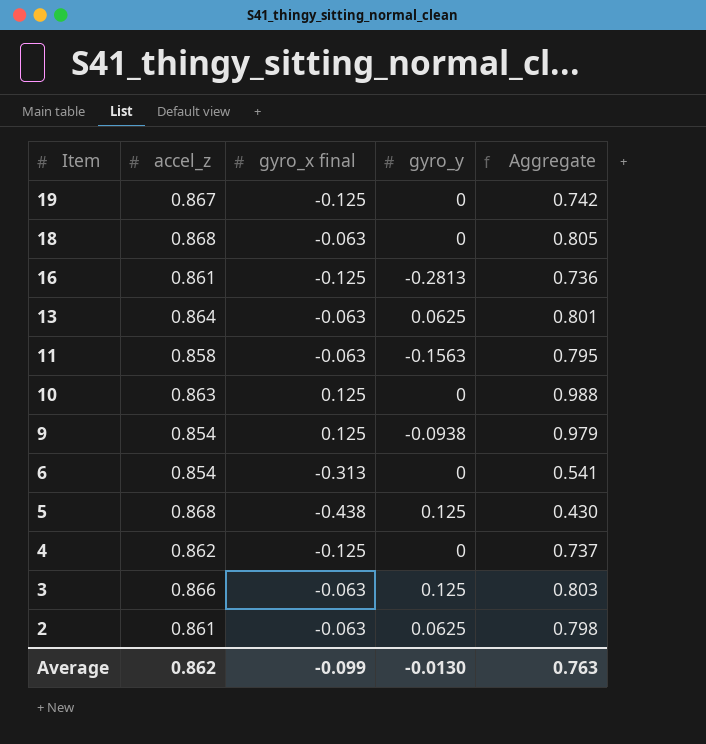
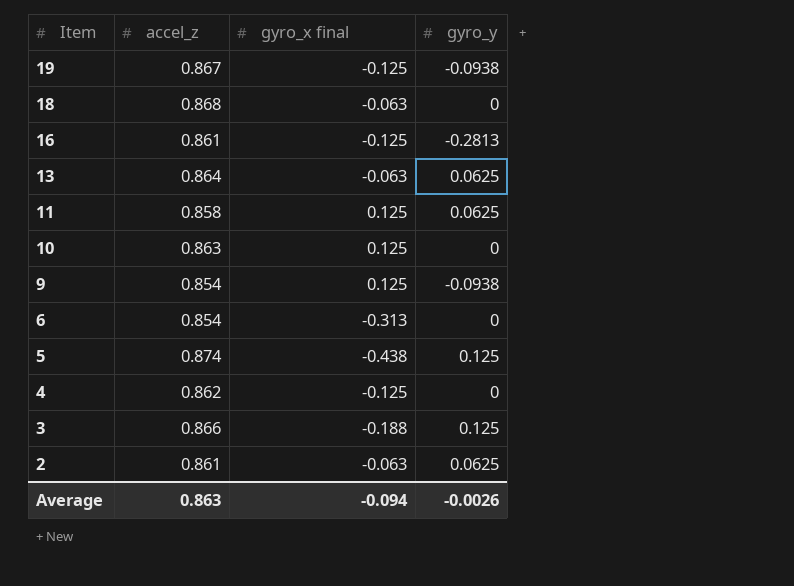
column Aggregate | formula: [accel_z] + [gyro_x final] -> none
19 | gyro_y: 0 -> -0.0938
11 | gyro_x final: -0.063 -> 0.125
11 | gyro_y: -0.1563 -> 0.0625
5 | accel_z: 0.868 -> 0.874
3 | gyro_x final: -0.063 -> -0.188
Average | accel_z: 0.862 -> 0.863
Average | gyro_x final: -0.099 -> -0.094
Average | gyro_y: -0.0130 -> -0.0026

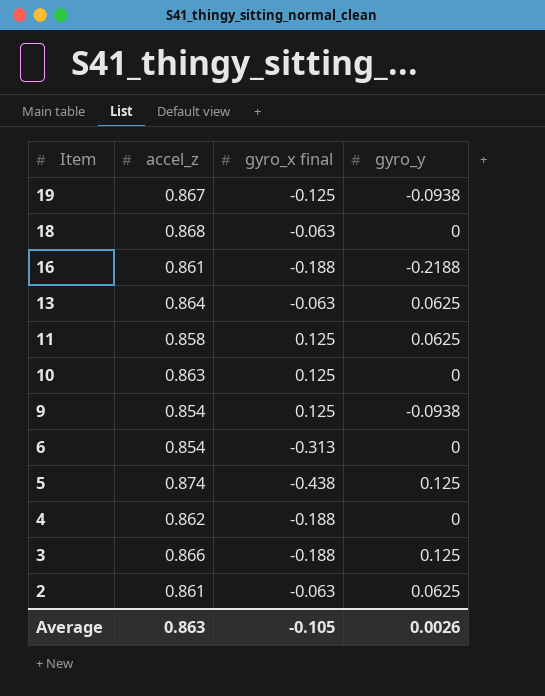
16 | gyro_x final: -0.125 -> -0.188
16 | gyro_y: -0.2813 -> -0.2188
4 | gyro_x final: -0.125 -> -0.188
Average | gyro_x final: -0.094 -> -0.105
Average | gyro_y: -0.0026 -> 0.0026

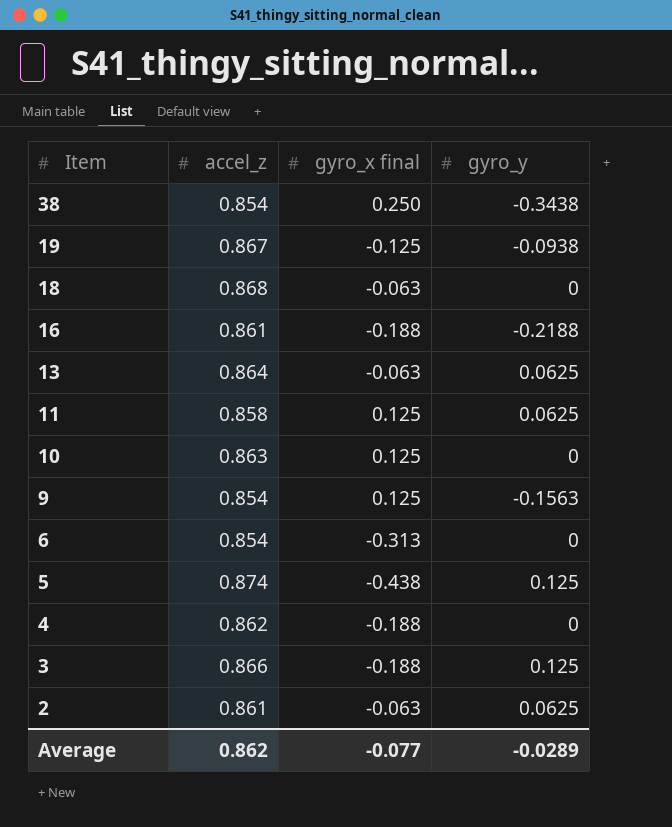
row 38: none -> 0.854 | 0.250 | -0.3438
9 | gyro_y: -0.0938 -> -0.1563
Average | accel_z: 0.863 -> 0.862
Average | gyro_x final: -0.105 -> -0.077
Average | gyro_y: 0.0026 -> -0.0289

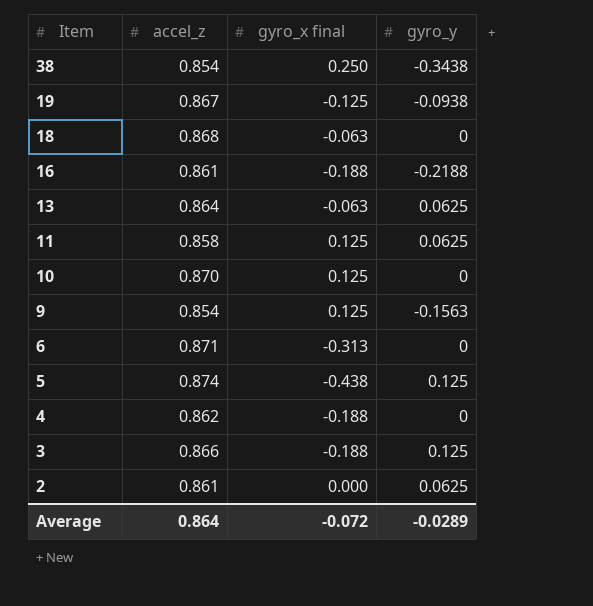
10 | accel_z: 0.863 -> 0.870
6 | accel_z: 0.854 -> 0.871
2 | gyro_x final: -0.063 -> 0.000
Average | accel_z: 0.862 -> 0.864
Average | gyro_x final: -0.077 -> -0.072

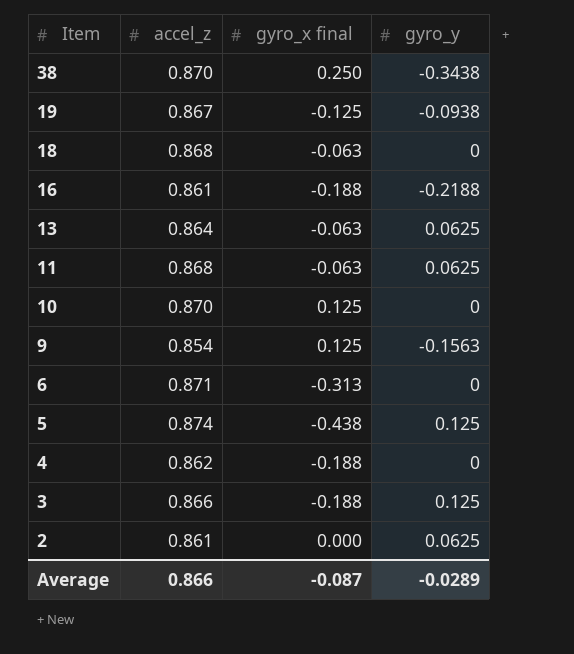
38 | accel_z: 0.854 -> 0.870
11 | accel_z: 0.858 -> 0.868
11 | gyro_x final: 0.125 -> -0.063
Average | accel_z: 0.864 -> 0.866
Average | gyro_x final: -0.072 -> -0.087

